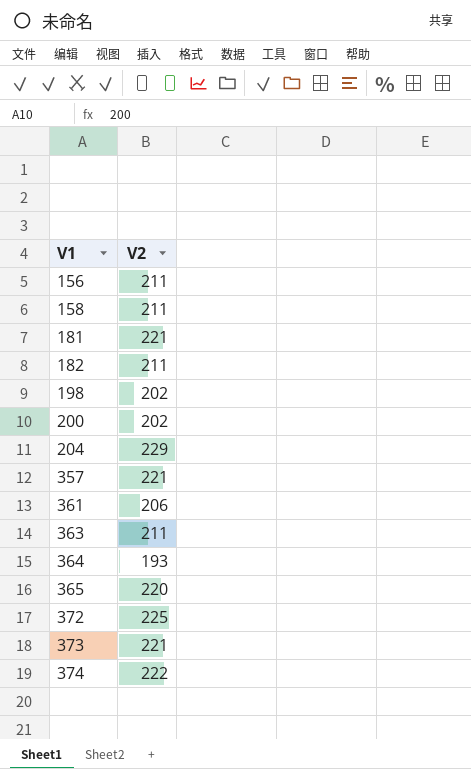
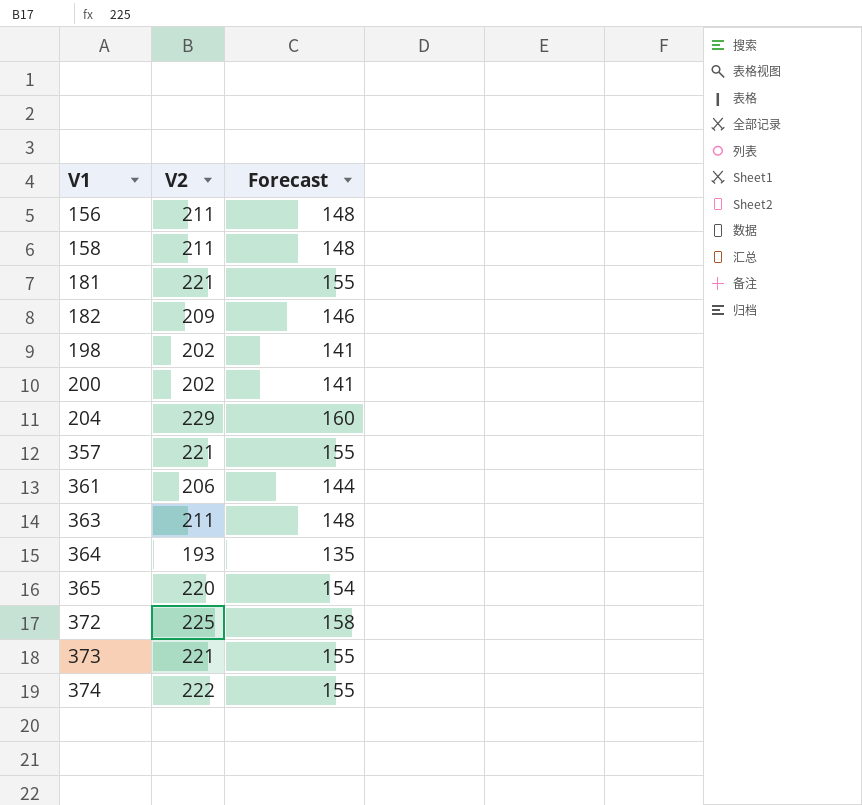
column Forecast | formula: none -> [V2] * 0.7
182 | V2: 211 -> 209

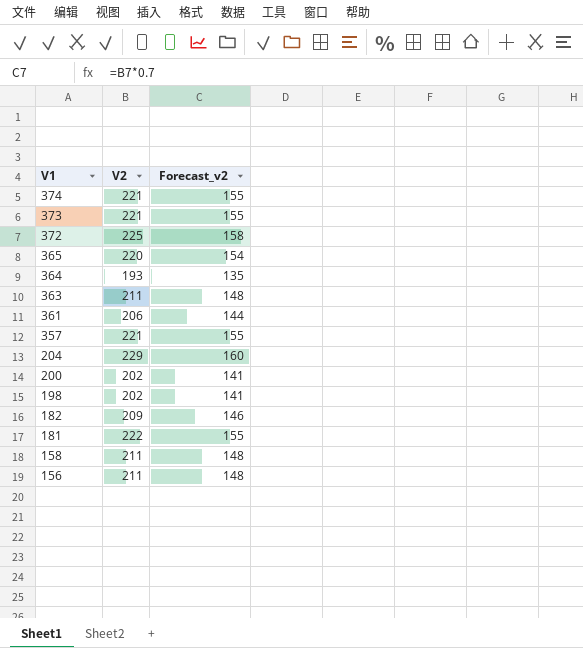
row order: V1 ascending -> V1 descending
column name: Forecast -> Forecast_v2
374 | V2: 222 -> 221
181 | V2: 221 -> 222

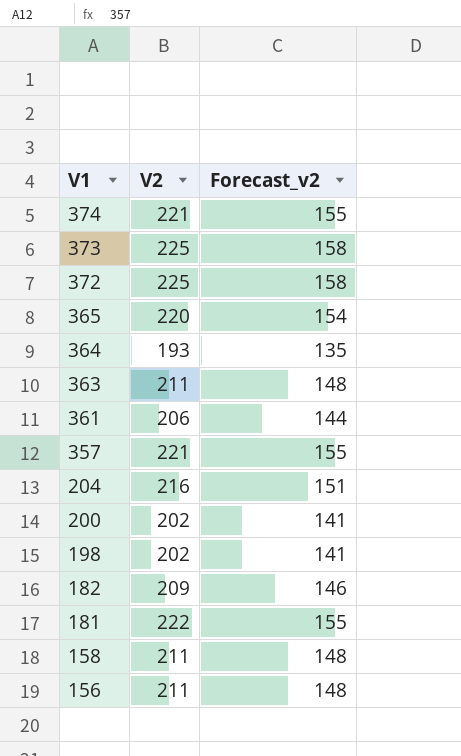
373 | V2: 221 -> 225
373 | Forecast_v2: 155 -> 158
204 | V2: 229 -> 216
204 | Forecast_v2: 160 -> 151

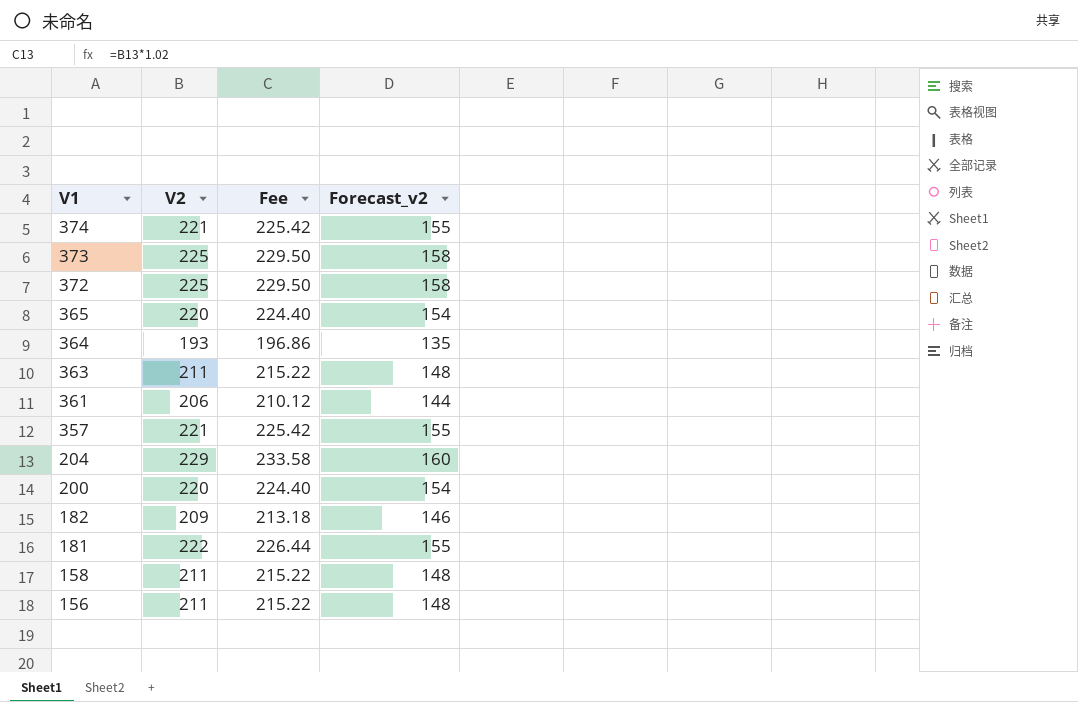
column Fee | formula: none -> [V2] * 1.02
row 198: 202 | 141 -> none
204 | V2: 216 -> 229
204 | Forecast_v2: 151 -> 160
200 | V2: 202 -> 220
200 | Forecast_v2: 141 -> 154

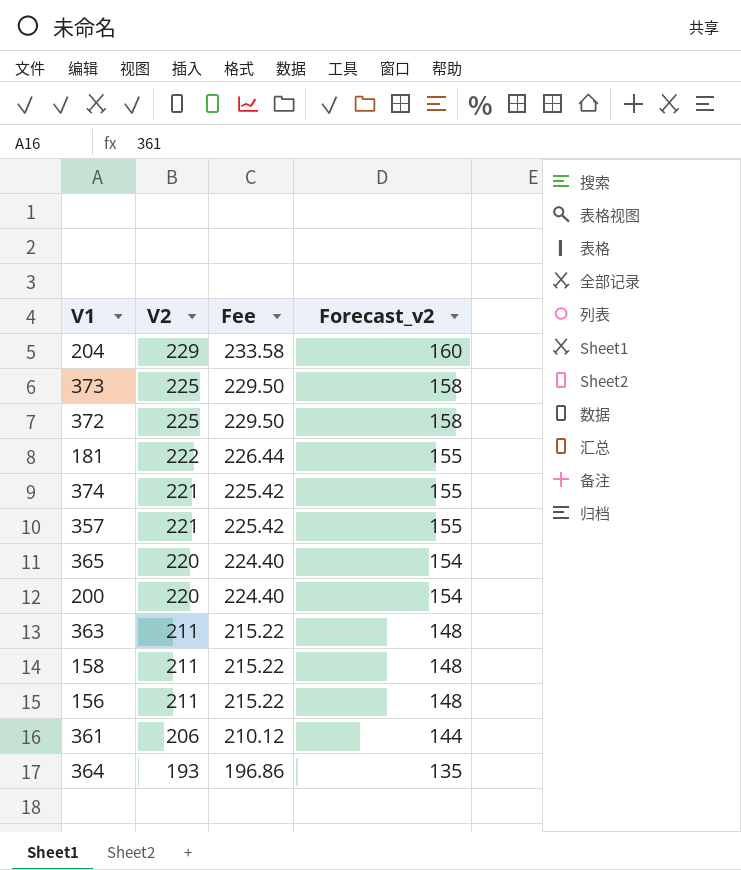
row order: V1 descending -> V2 descending
row 182: 209 | 213.18 | 146 -> none

